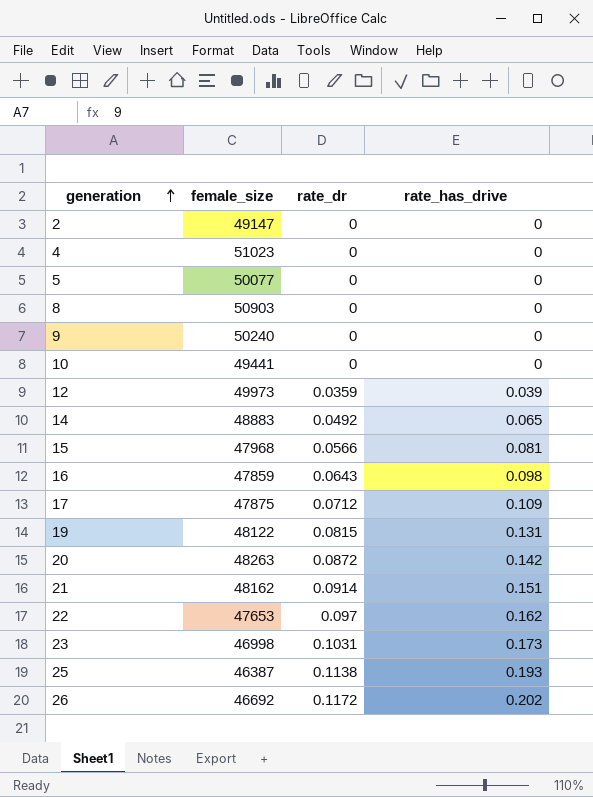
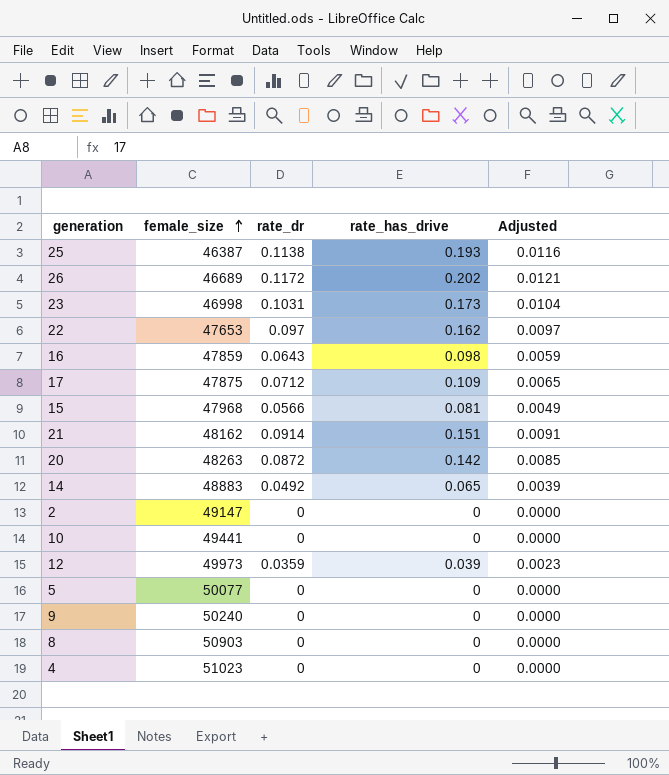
row order: generation ascending -> female_size ascending
column Adjusted | formula: none -> [rate_has_drive] * 0.06
row 19: 48122 | 0.0815 | 0.131 -> none
26 | female_size: 46692 -> 46689

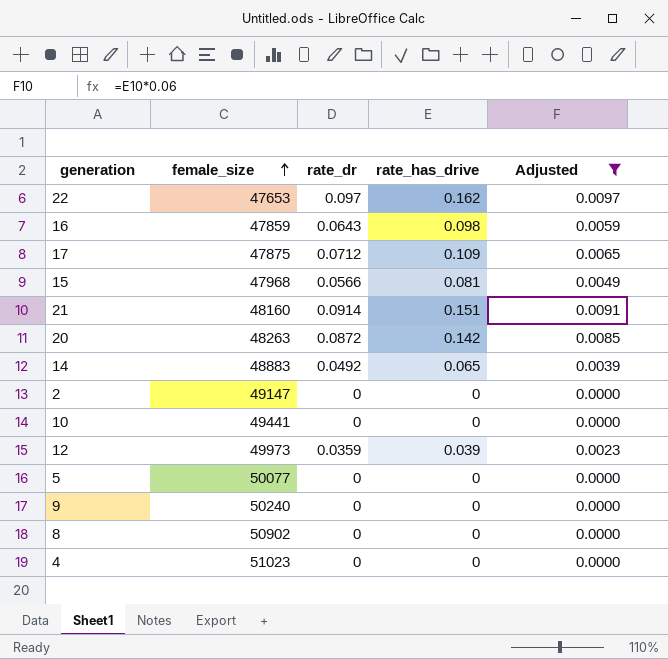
filter: none -> Adjusted <= 0.0097
21 | female_size: 48162 -> 48160
8 | female_size: 50903 -> 50902

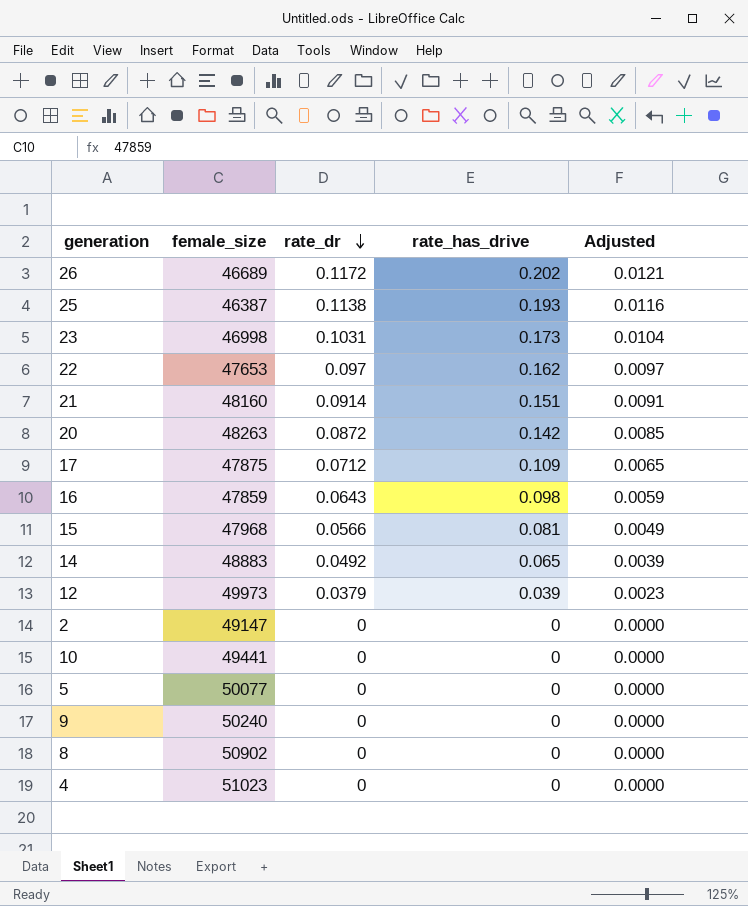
filter: Adjusted <= 0.0097 -> none
row order: female_size ascending -> rate_dr descending
12 | rate_dr: 0.0359 -> 0.0379

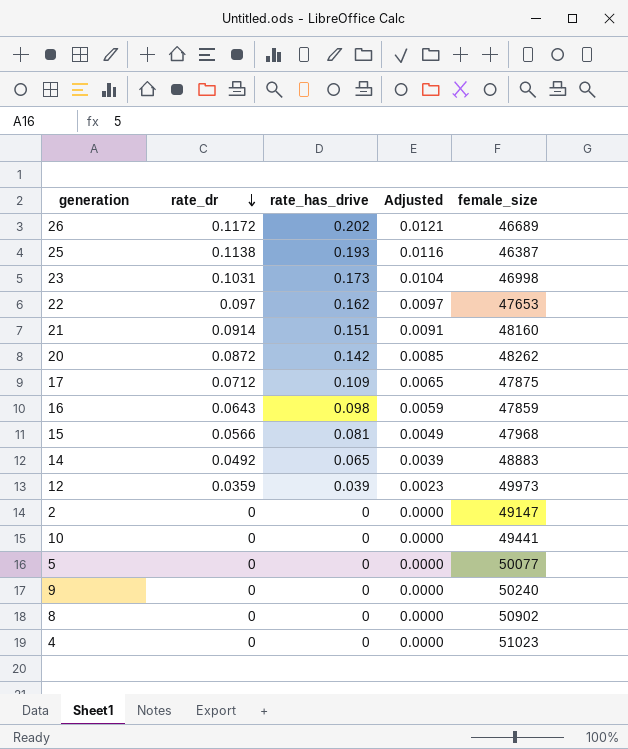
column female_size | position: 2 -> 5
20 | female_size: 48263 -> 48262
12 | rate_dr: 0.0379 -> 0.0359

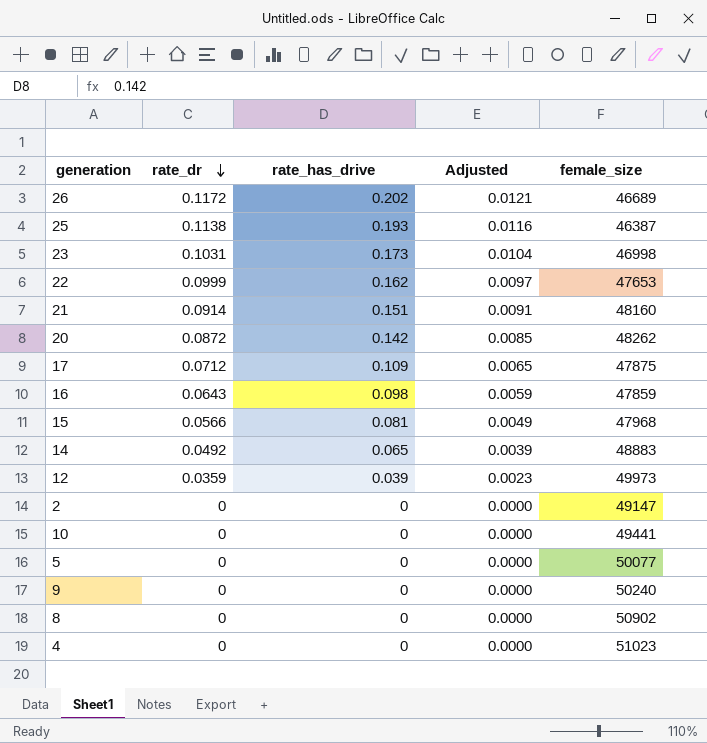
22 | rate_dr: 0.097 -> 0.0999

